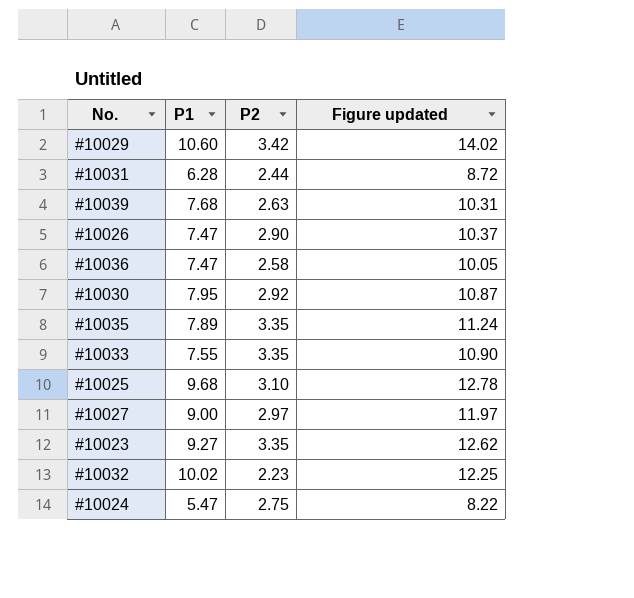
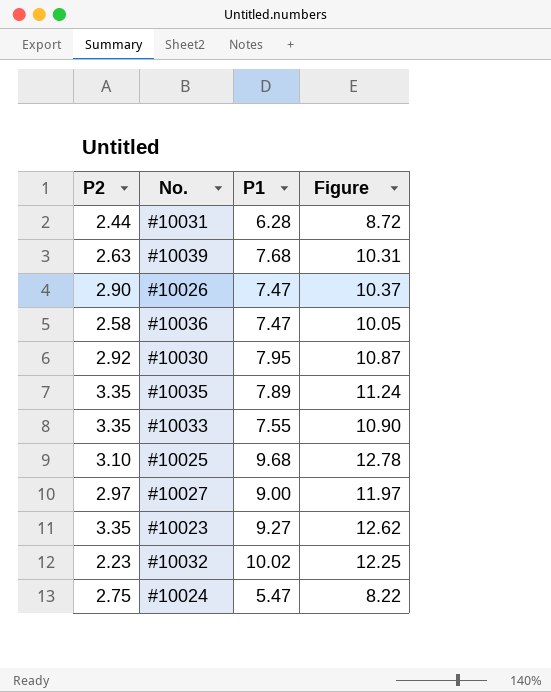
column P2 | position: 3 -> 1
column name: Figure updated -> Figure
row #10029: 10.60 | 3.42 | 14.02 -> none

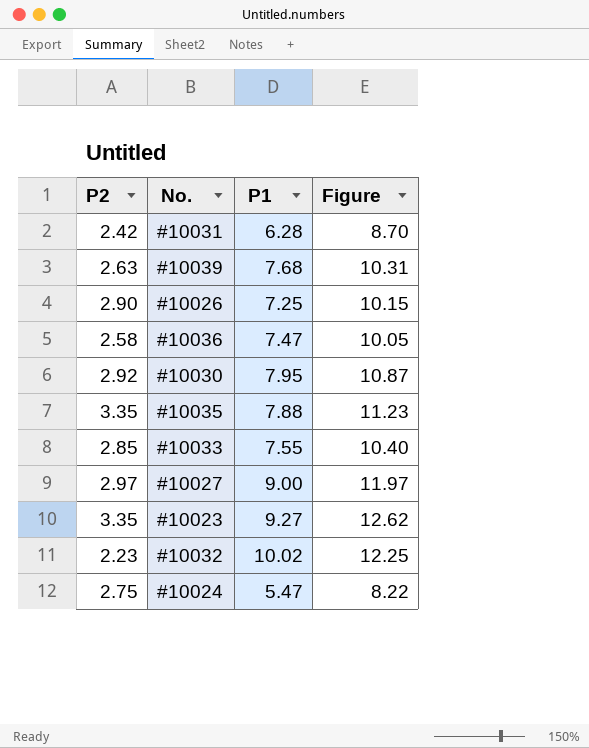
row #10025: 3.10 | 9.68 | 12.78 -> none
#10031 | P2: 2.44 -> 2.42
#10031 | Figure: 8.72 -> 8.70
#10026 | P1: 7.47 -> 7.25
#10026 | Figure: 10.37 -> 10.15
#10035 | P1: 7.89 -> 7.88
#10035 | Figure: 11.24 -> 11.23
#10033 | P2: 3.35 -> 2.85
#10033 | Figure: 10.90 -> 10.40

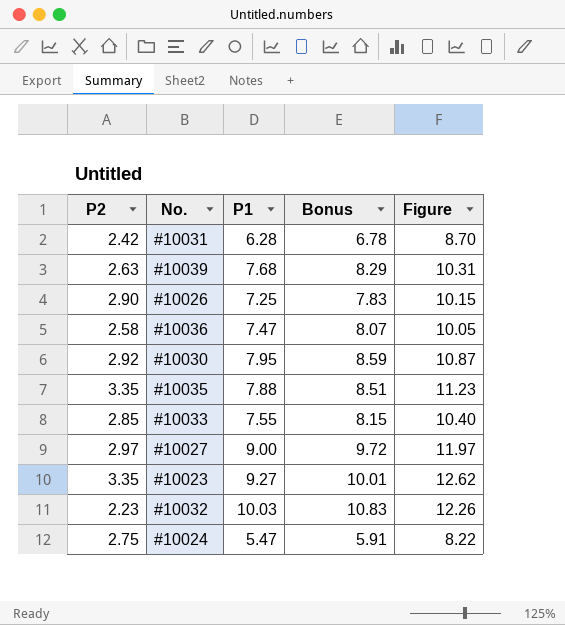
column Bonus | formula: none -> [P1] * 1.08
#10032 | P1: 10.02 -> 10.03
#10032 | Figure: 12.25 -> 12.26

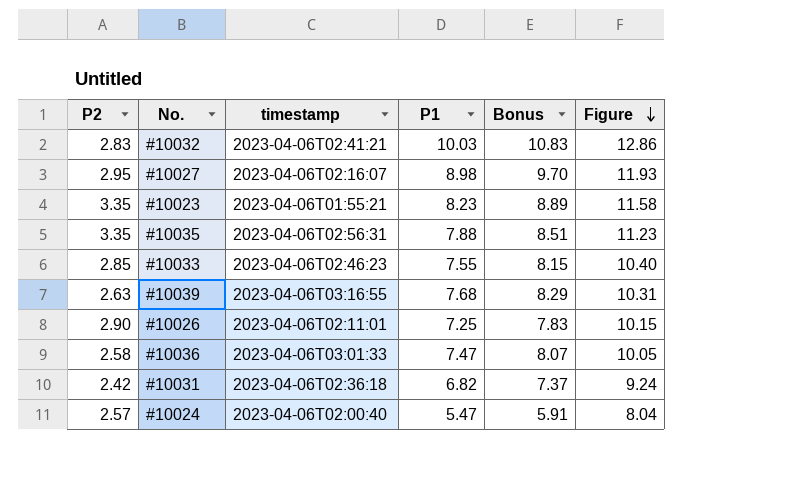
row order: none -> Figure descending
column timestamp | position: none -> 3
row #10030: 2.92 | 7.95 | 8.59 | 10.87 -> none
#10032 | P2: 2.23 -> 2.83
#10032 | Figure: 12.26 -> 12.86
#10027 | P2: 2.97 -> 2.95
#10027 | P1: 9.00 -> 8.98
#10027 | Bonus: 9.72 -> 9.70
#10027 | Figure: 11.97 -> 11.93
#10023 | P1: 9.27 -> 8.23
#10023 | Bonus: 10.01 -> 8.89
#10023 | Figure: 12.62 -> 11.58
#10031 | P1: 6.28 -> 6.82
#10031 | Bonus: 6.78 -> 7.37
#10031 | Figure: 8.70 -> 9.24
#10024 | P2: 2.75 -> 2.57
#10024 | Figure: 8.22 -> 8.04

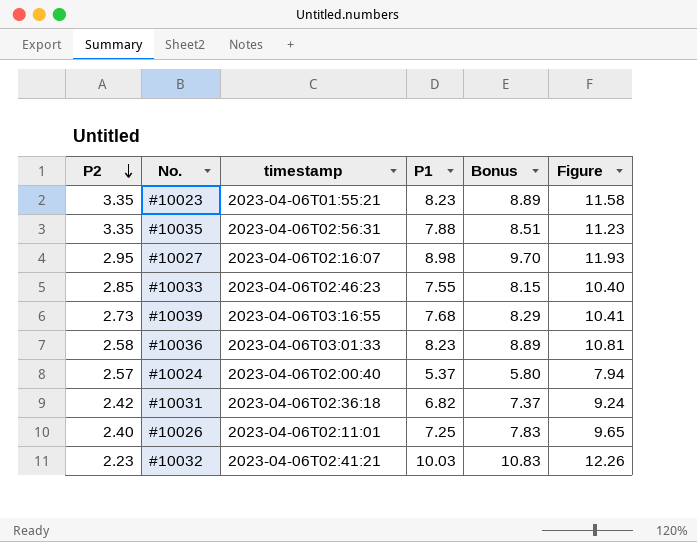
row order: Figure descending -> P2 descending
#10039 | P2: 2.63 -> 2.73
#10039 | Figure: 10.31 -> 10.41
#10036 | P1: 7.47 -> 8.23
#10036 | Bonus: 8.07 -> 8.89
#10036 | Figure: 10.05 -> 10.81
#10024 | P1: 5.47 -> 5.37
#10024 | Bonus: 5.91 -> 5.80
#10024 | Figure: 8.04 -> 7.94
#10026 | P2: 2.90 -> 2.40
#10026 | Figure: 10.15 -> 9.65
#10032 | P2: 2.83 -> 2.23
#10032 | Figure: 12.86 -> 12.26

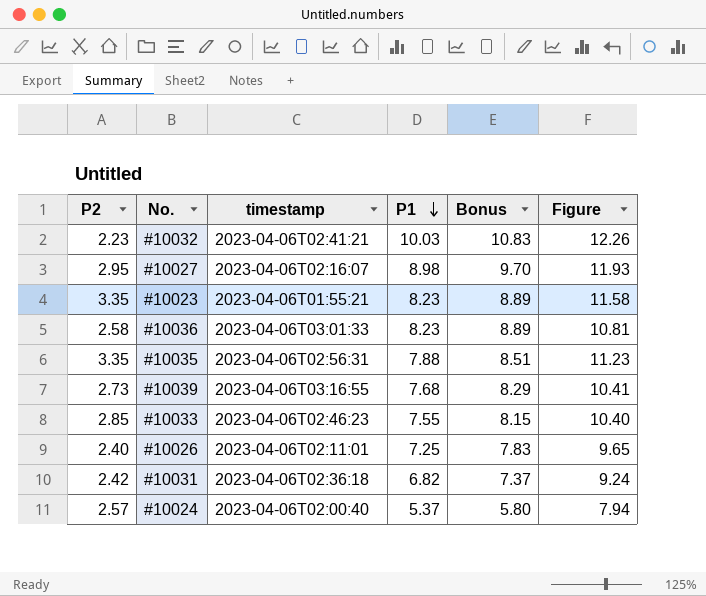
row order: P2 descending -> P1 descending

